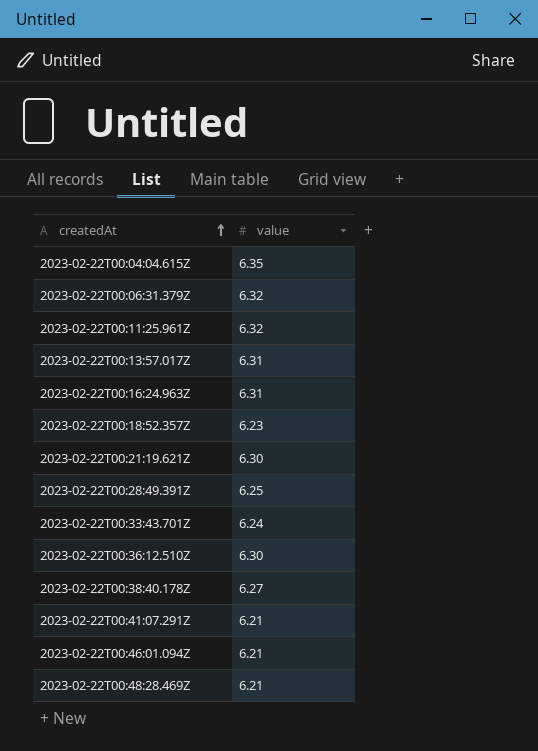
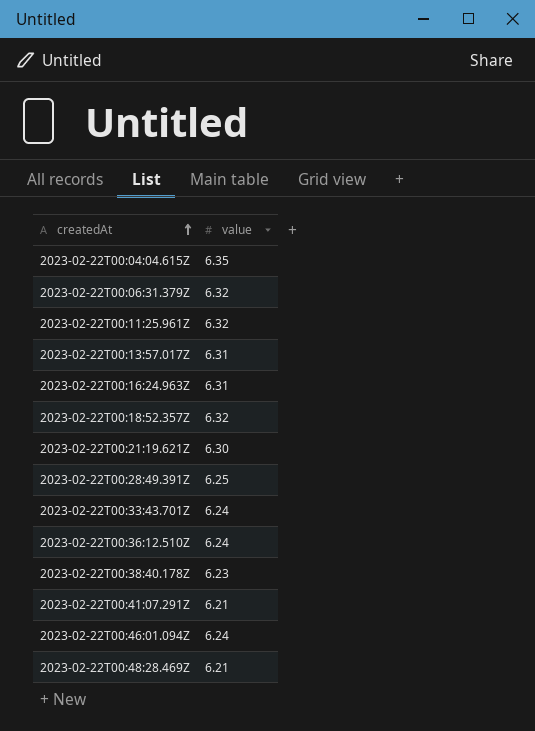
2023-02-22T00:18:52.357Z | value: 6.23 -> 6.32
2023-02-22T00:36:12.510Z | value: 6.30 -> 6.24
2023-02-22T00:38:40.178Z | value: 6.27 -> 6.23
2023-02-22T00:46:01.094Z | value: 6.21 -> 6.24

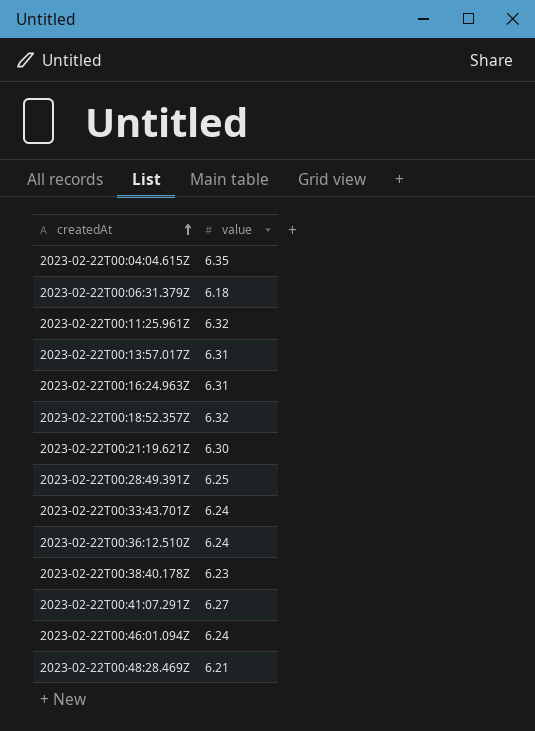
2023-02-22T00:06:31.379Z | value: 6.32 -> 6.18
2023-02-22T00:41:07.291Z | value: 6.21 -> 6.27

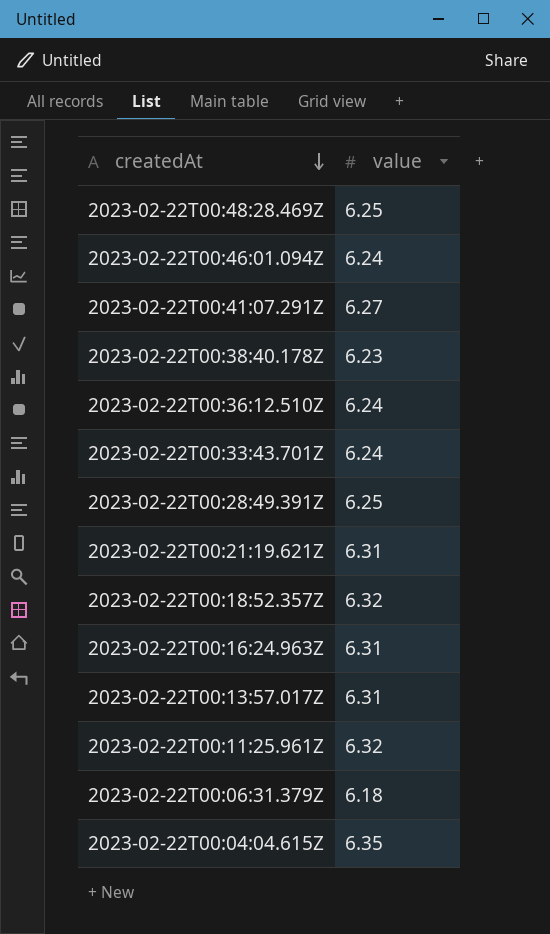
row order: createdAt ascending -> createdAt descending
2023-02-22T00:48:28.469Z | value: 6.21 -> 6.25
2023-02-22T00:21:19.621Z | value: 6.30 -> 6.31

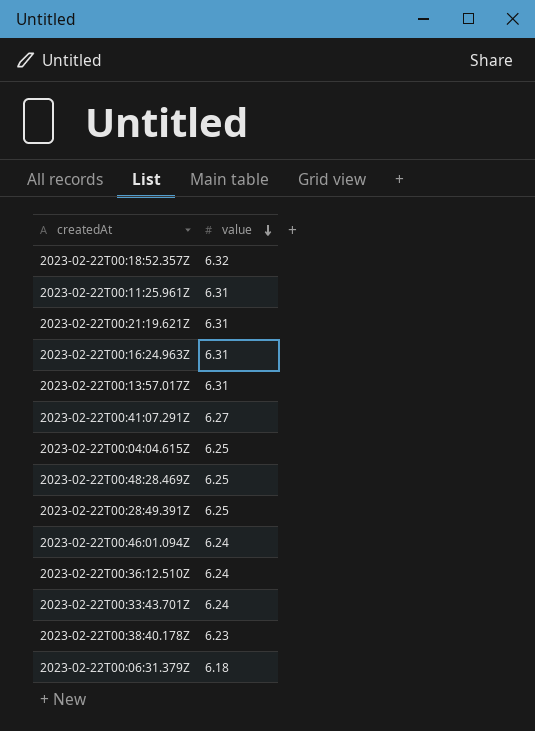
row order: createdAt descending -> value descending
2023-02-22T00:11:25.961Z | value: 6.32 -> 6.31
2023-02-22T00:04:04.615Z | value: 6.35 -> 6.25

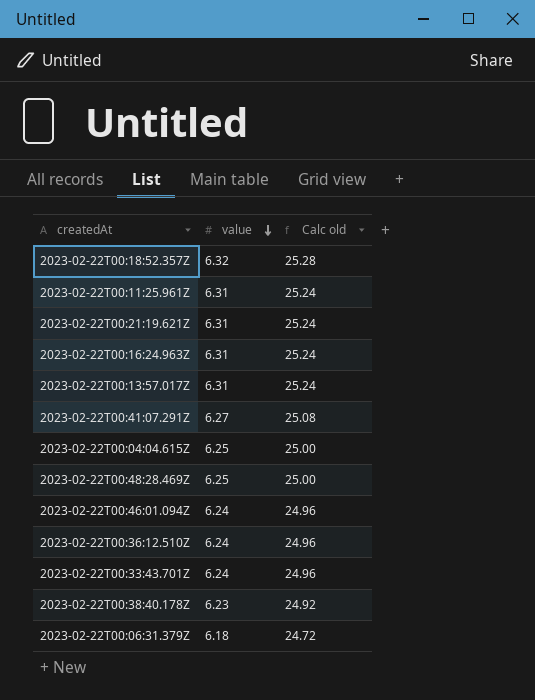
column Calc old | formula: none -> [value] * 4
row 2023-02-22T00:28:49.391Z: 6.25 -> none

